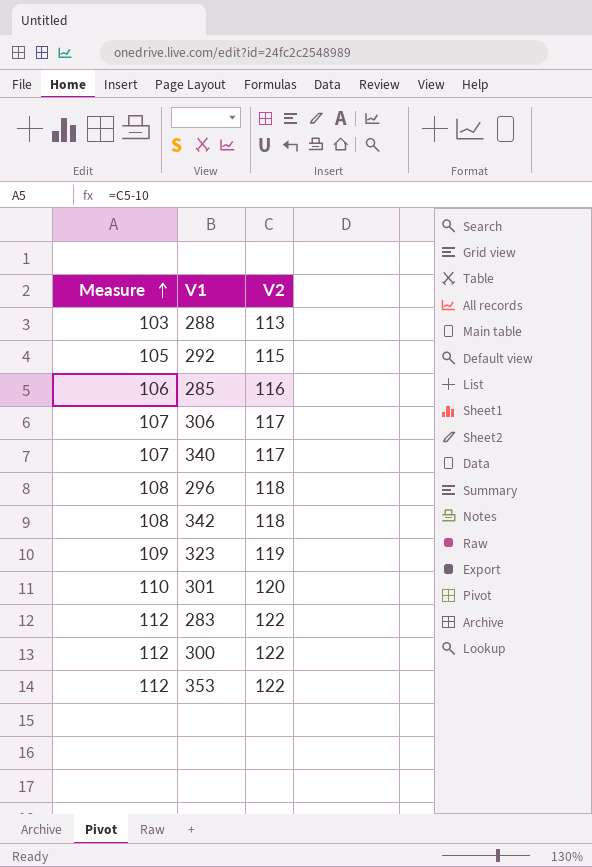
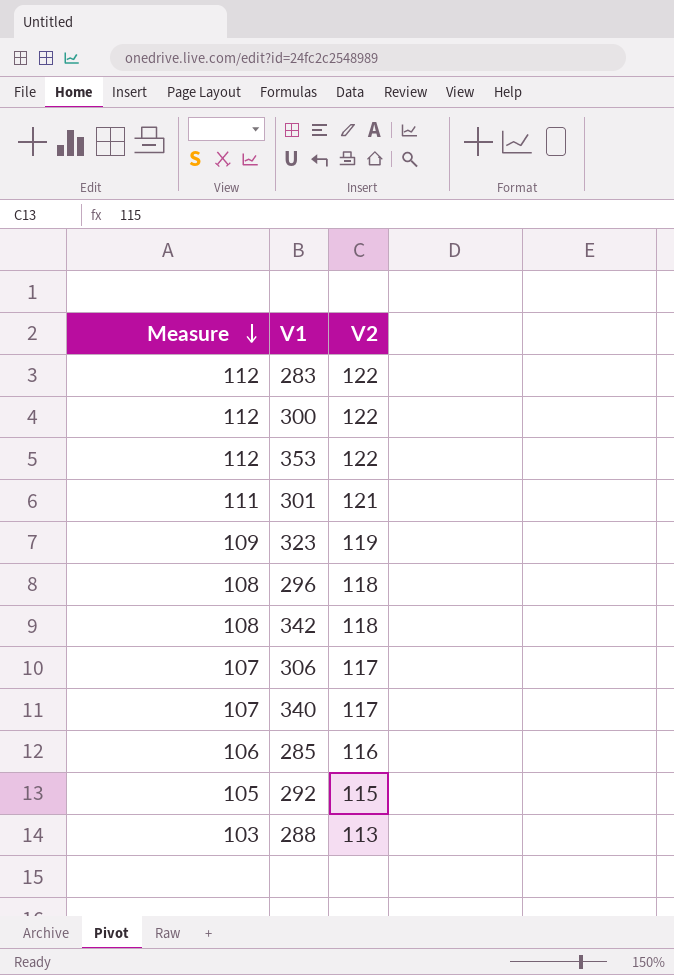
row order: Measure ascending -> Measure descending
301 | Measure: 110 -> 111
301 | V2: 120 -> 121

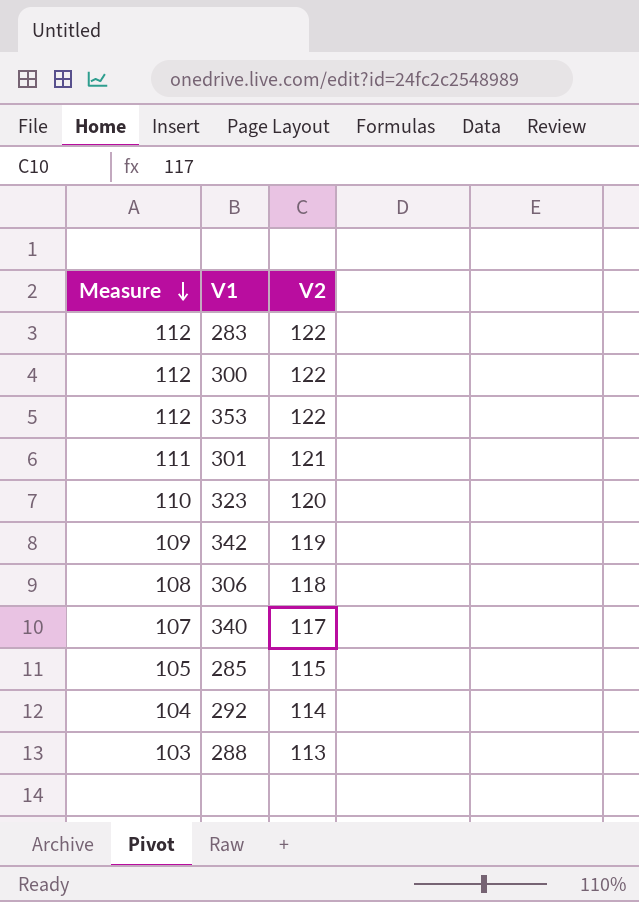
row 296: 108 | 118 -> none
323 | Measure: 109 -> 110
323 | V2: 119 -> 120
342 | Measure: 108 -> 109
342 | V2: 118 -> 119
306 | Measure: 107 -> 108
306 | V2: 117 -> 118
285 | Measure: 106 -> 105
285 | V2: 116 -> 115
292 | Measure: 105 -> 104
292 | V2: 115 -> 114

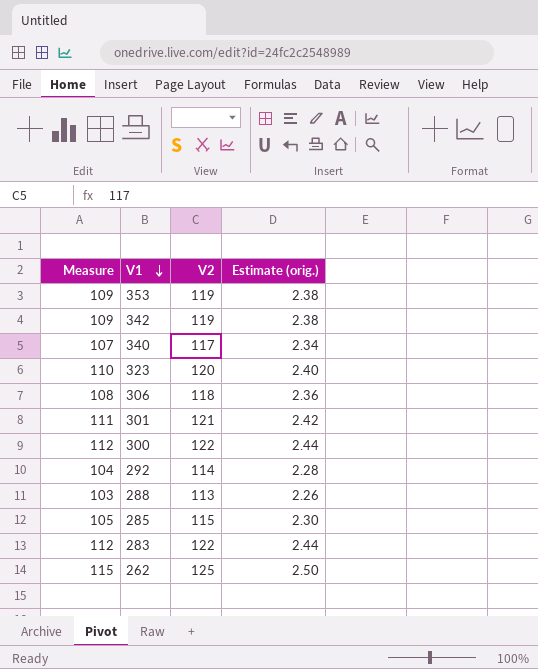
row order: Measure descending -> V1 descending
column Estimate (orig.) | formula: none -> [V2] * 0.02
353 | Measure: 112 -> 109
353 | V2: 122 -> 119
row 262: none -> 115 | 125 | 2.50

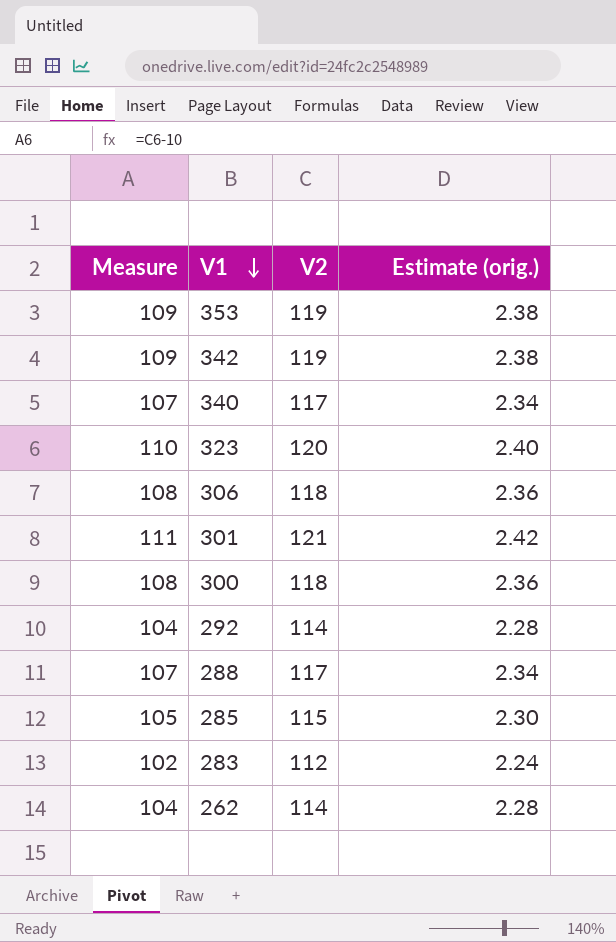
300 | Measure: 112 -> 108
300 | V2: 122 -> 118
300 | Estimate (orig.): 2.44 -> 2.36
288 | Measure: 103 -> 107
288 | V2: 113 -> 117
288 | Estimate (orig.): 2.26 -> 2.34
283 | Measure: 112 -> 102
283 | V2: 122 -> 112
283 | Estimate (orig.): 2.44 -> 2.24
262 | Measure: 115 -> 104
262 | V2: 125 -> 114
262 | Estimate (orig.): 2.50 -> 2.28

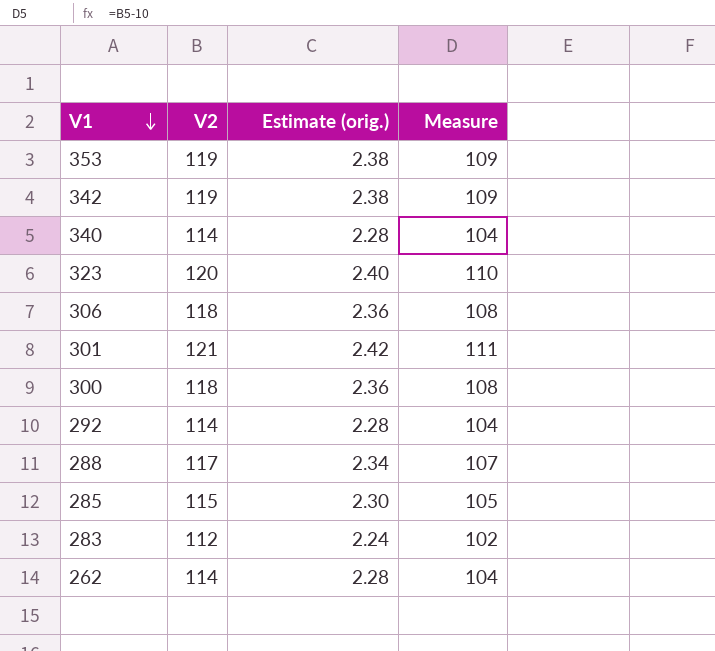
column Measure | position: 1 -> 4
340 | V2: 117 -> 114
340 | Estimate (orig.): 2.34 -> 2.28
340 | Measure: 107 -> 104

